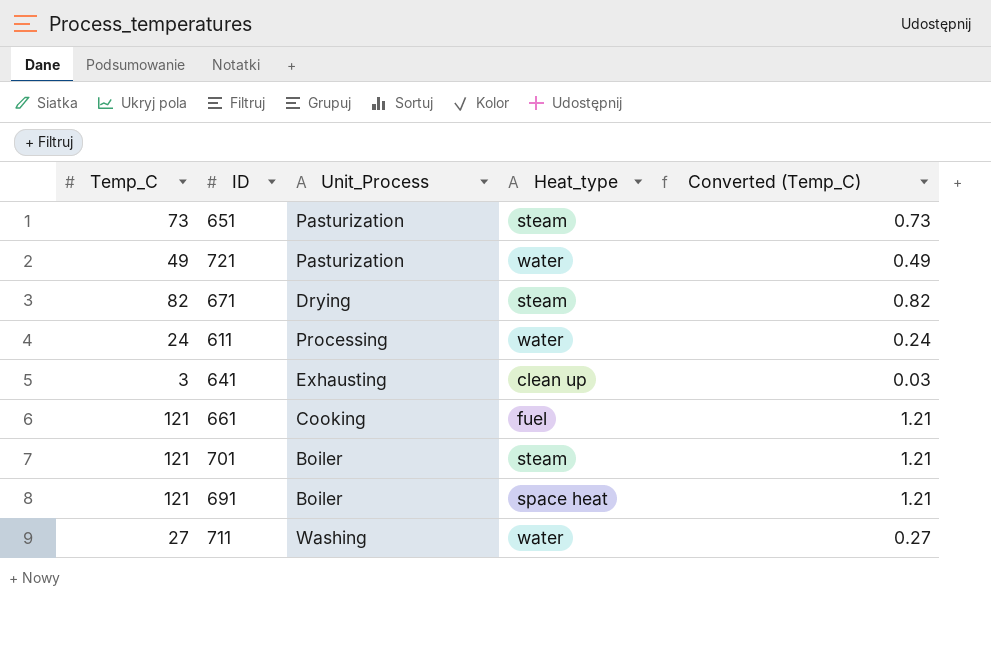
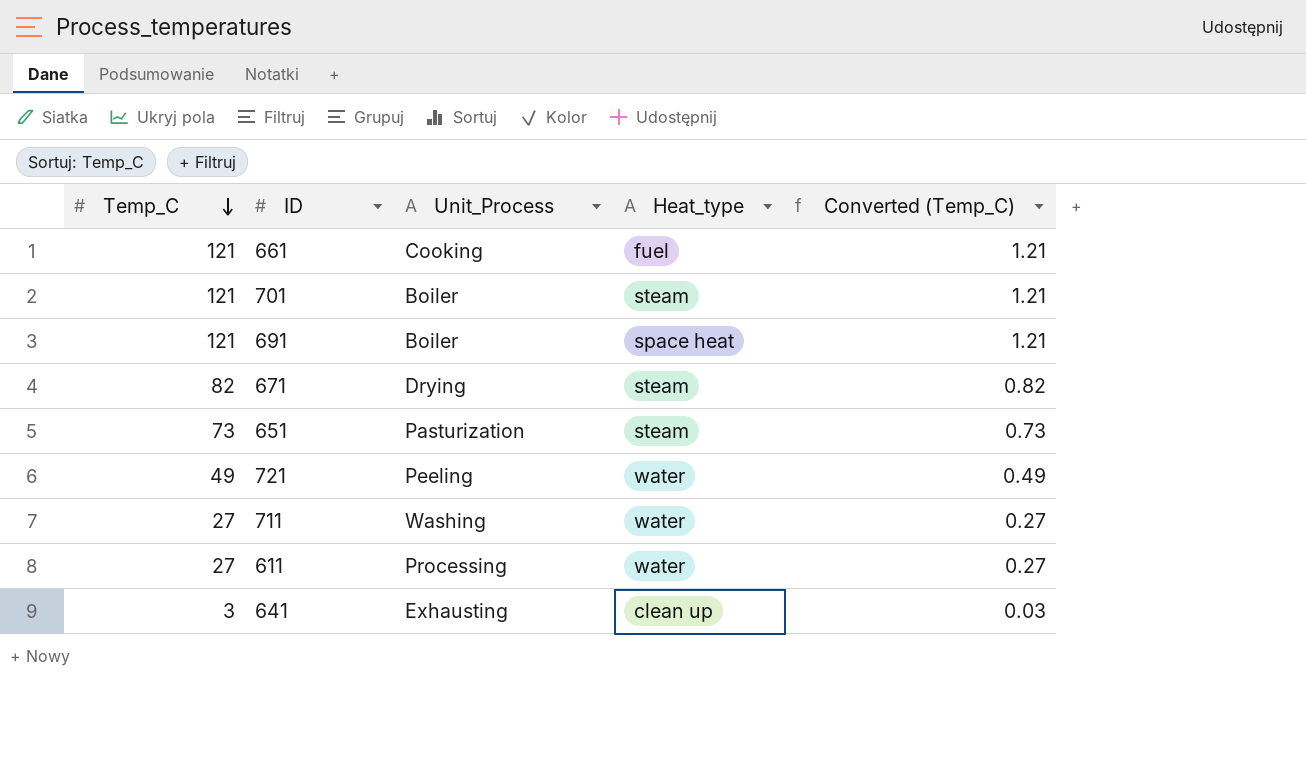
row order: none -> Temp_C descending
721 | Unit_Process: Pasturization -> Peeling
611 | Temp_C: 24 -> 27
611 | Converted (Temp_C): 0.24 -> 0.27

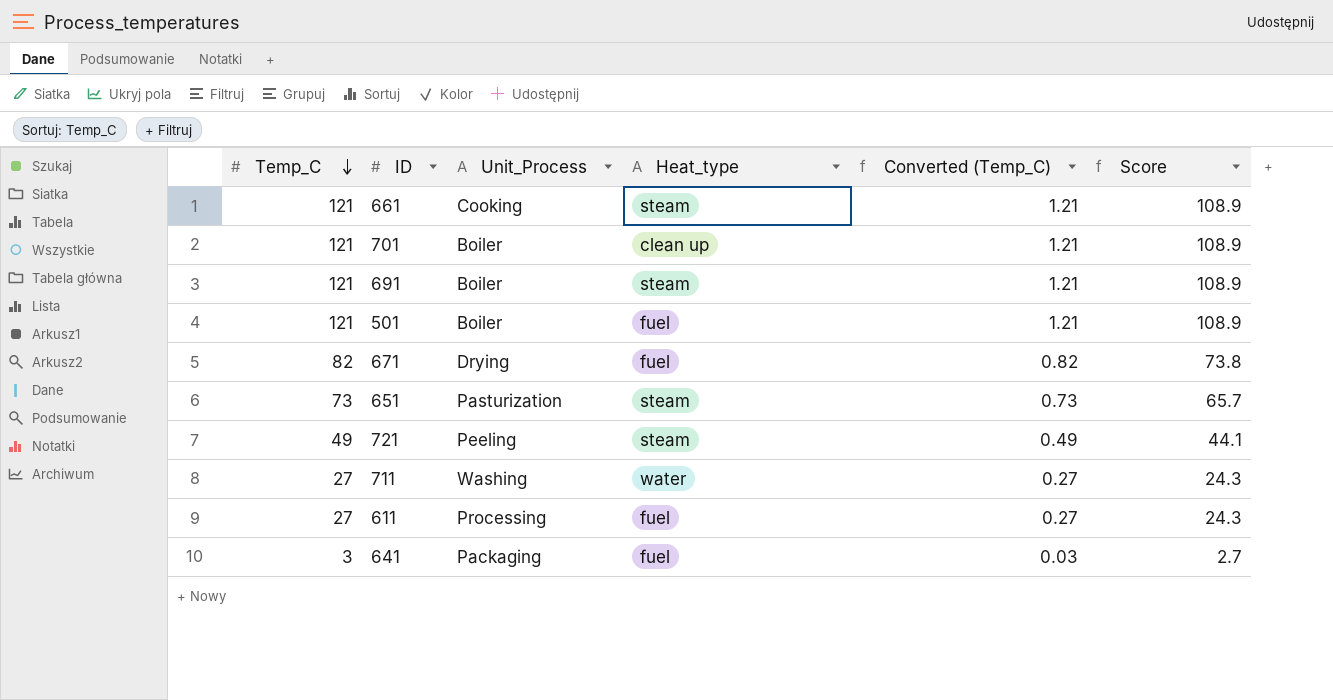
column Score | formula: none -> [Temp_C] * 0.9
661 | Heat_type: fuel -> steam
701 | Heat_type: steam -> clean up
691 | Heat_type: space heat -> steam
row 501: none -> 121 | Boiler | fuel | 1.21 | 108.9
671 | Heat_type: steam -> fuel
721 | Heat_type: water -> steam
611 | Heat_type: water -> fuel
641 | Unit_Process: Exhausting -> Packaging
641 | Heat_type: clean up -> fuel

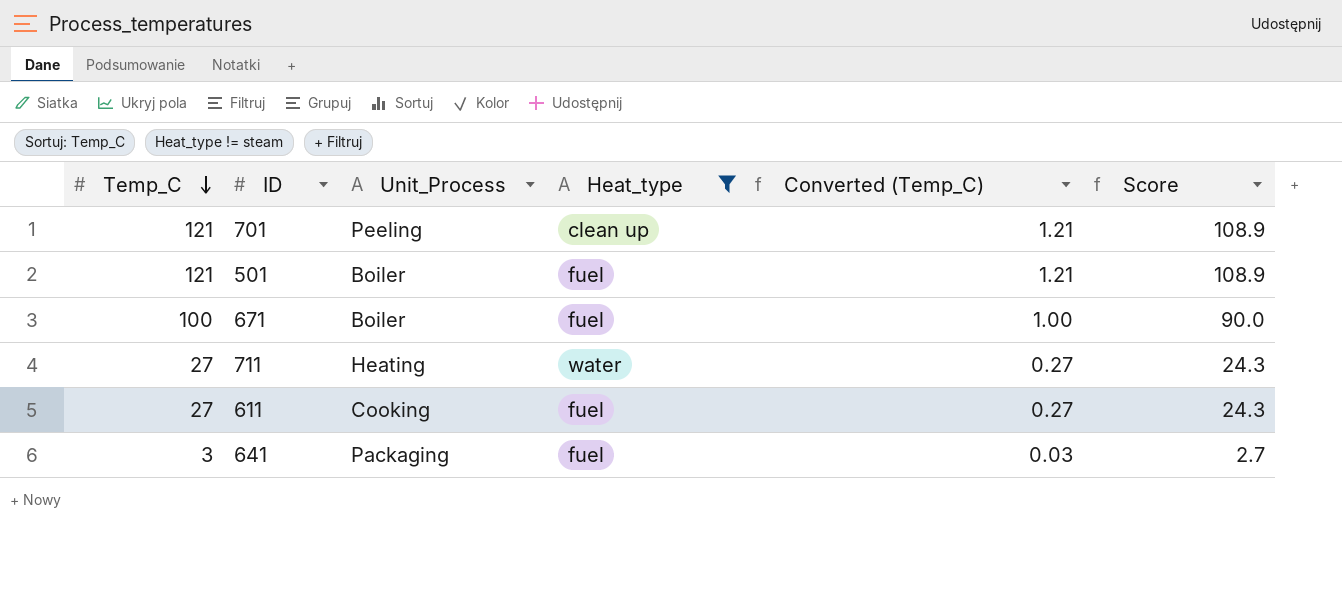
filter: none -> Heat_type != steam
701 | Unit_Process: Boiler -> Peeling
671 | Temp_C: 82 -> 100
671 | Unit_Process: Drying -> Boiler
671 | Converted (Temp_C): 0.82 -> 1.00
671 | Score: 73.8 -> 90.0
711 | Unit_Process: Washing -> Heating
611 | Unit_Process: Processing -> Cooking

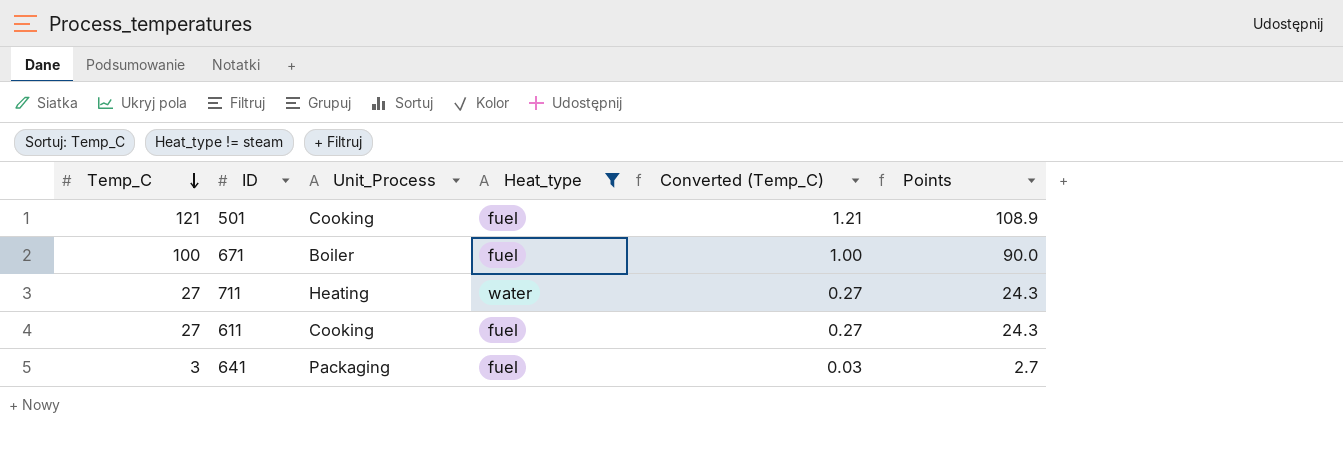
column name: Score -> Points
row 701: 121 | Peeling | clean up | 1.21 | 108.9 -> none
501 | Unit_Process: Boiler -> Cooking

